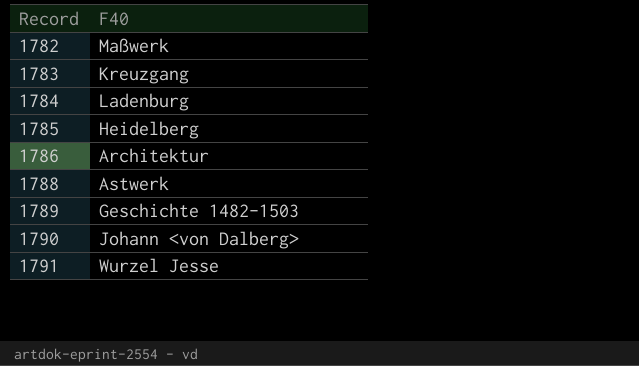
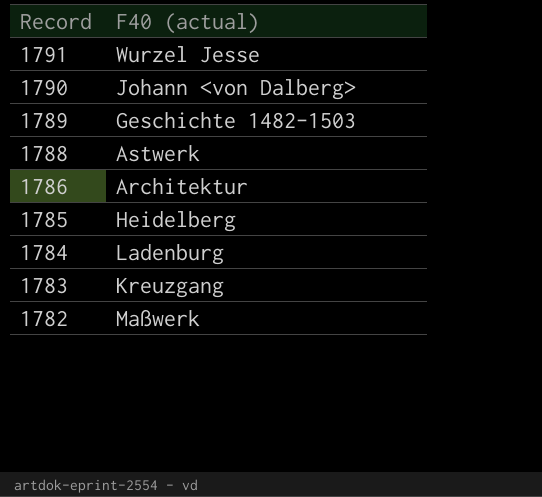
row order: Record ascending -> Record descending
column name: F40 -> F40 (actual)

